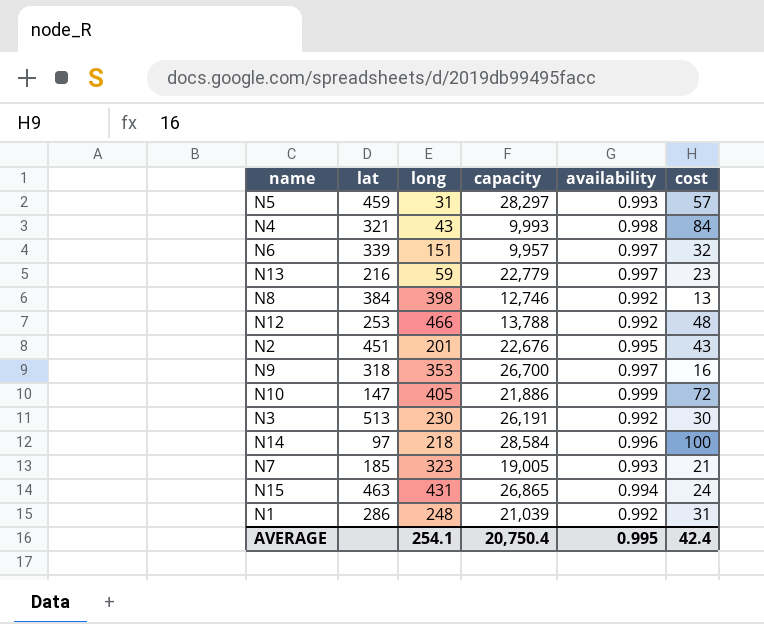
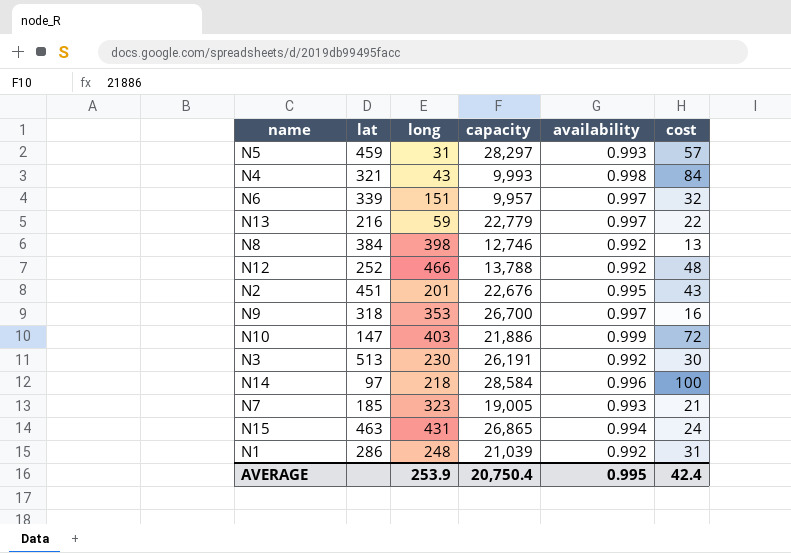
N13 | cost: 23 -> 22
N12 | lat: 253 -> 252
N10 | long: 405 -> 403
AVERAGE | long: 254.1 -> 253.9

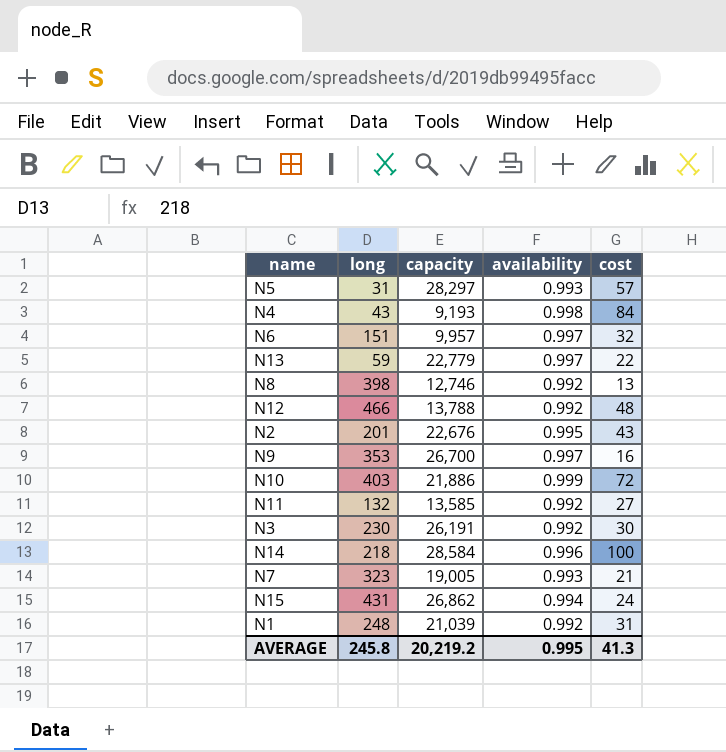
column lat | position: 2 -> none
N4 | capacity: 9,993 -> 9,193
row N11: none -> 132 | 13,585 | 0.992 | 27
N15 | capacity: 26,865 -> 26,862
AVERAGE | long: 253.9 -> 245.8
AVERAGE | capacity: 20,750.4 -> 20,219.2
AVERAGE | cost: 42.4 -> 41.3

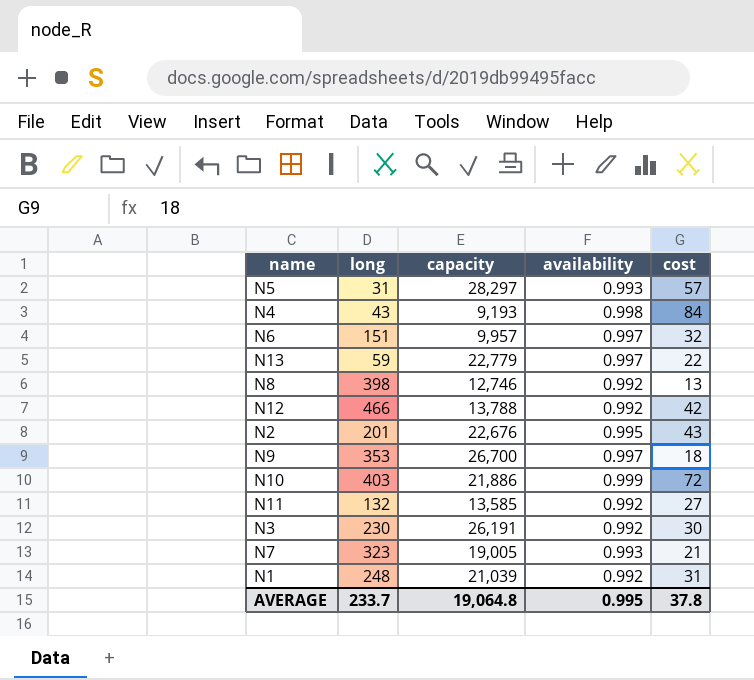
row N14: 218 | 28,584 | 0.996 | 100 -> none
row N15: 431 | 26,862 | 0.994 | 24 -> none
N12 | cost: 48 -> 42
N9 | cost: 16 -> 18
AVERAGE | long: 245.8 -> 233.7
AVERAGE | capacity: 20,219.2 -> 19,064.8
AVERAGE | cost: 41.3 -> 37.8

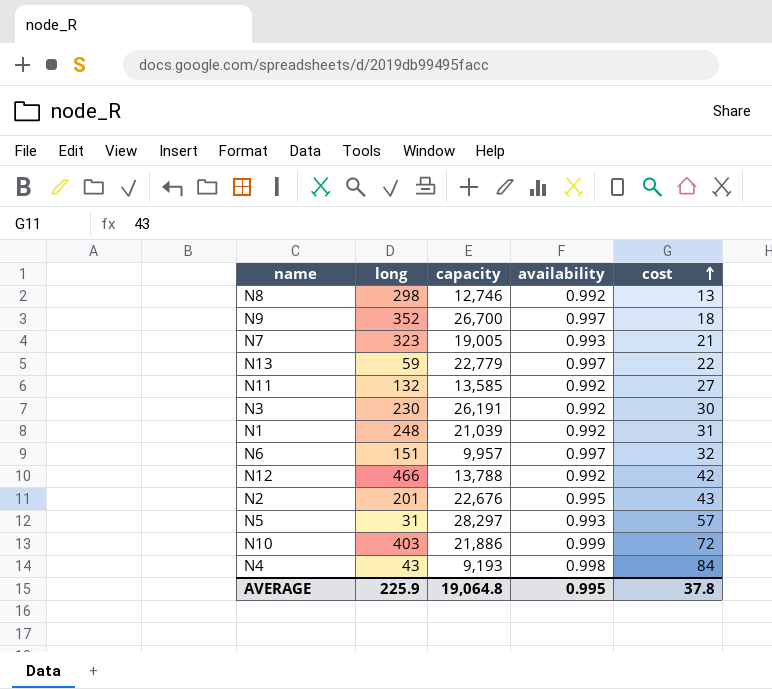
row order: none -> cost ascending
N8 | long: 398 -> 298
N9 | long: 353 -> 352
AVERAGE | long: 233.7 -> 225.9

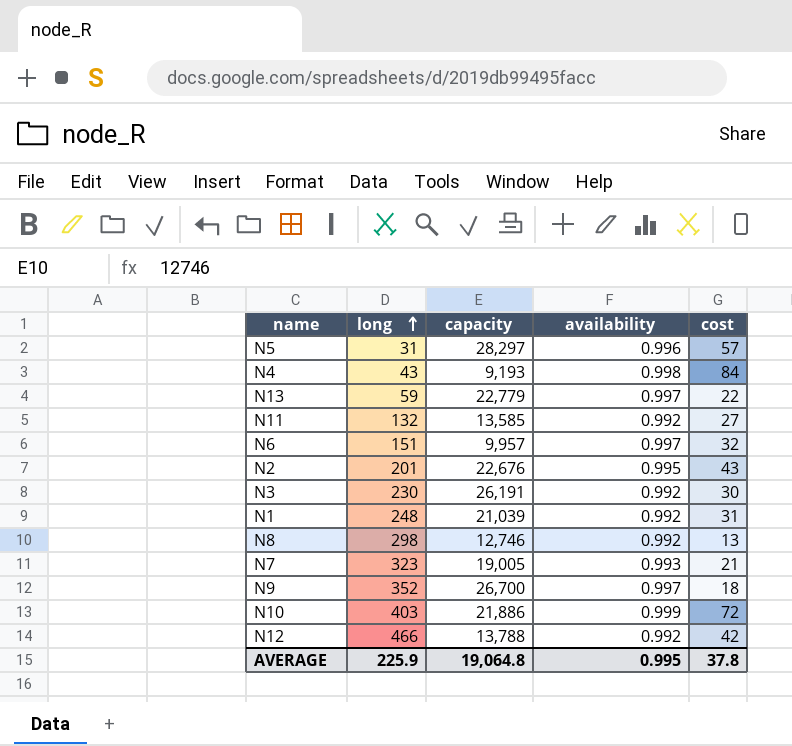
row order: cost ascending -> long ascending
N5 | availability: 0.993 -> 0.996

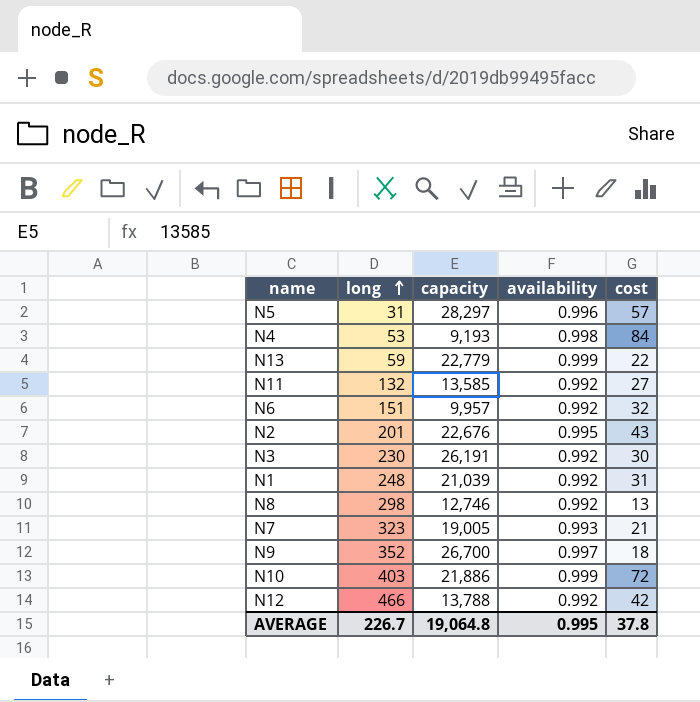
N4 | long: 43 -> 53
N13 | availability: 0.997 -> 0.999
N6 | availability: 0.997 -> 0.992
AVERAGE | long: 225.9 -> 226.7

